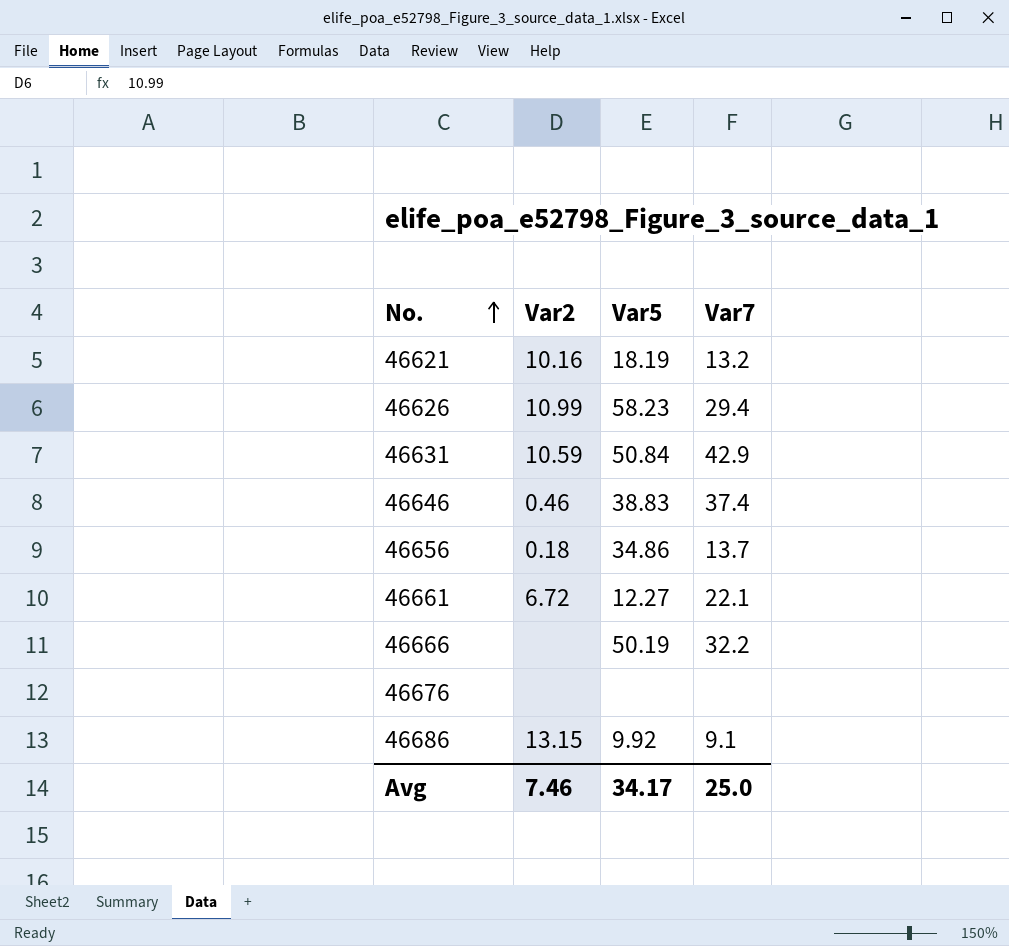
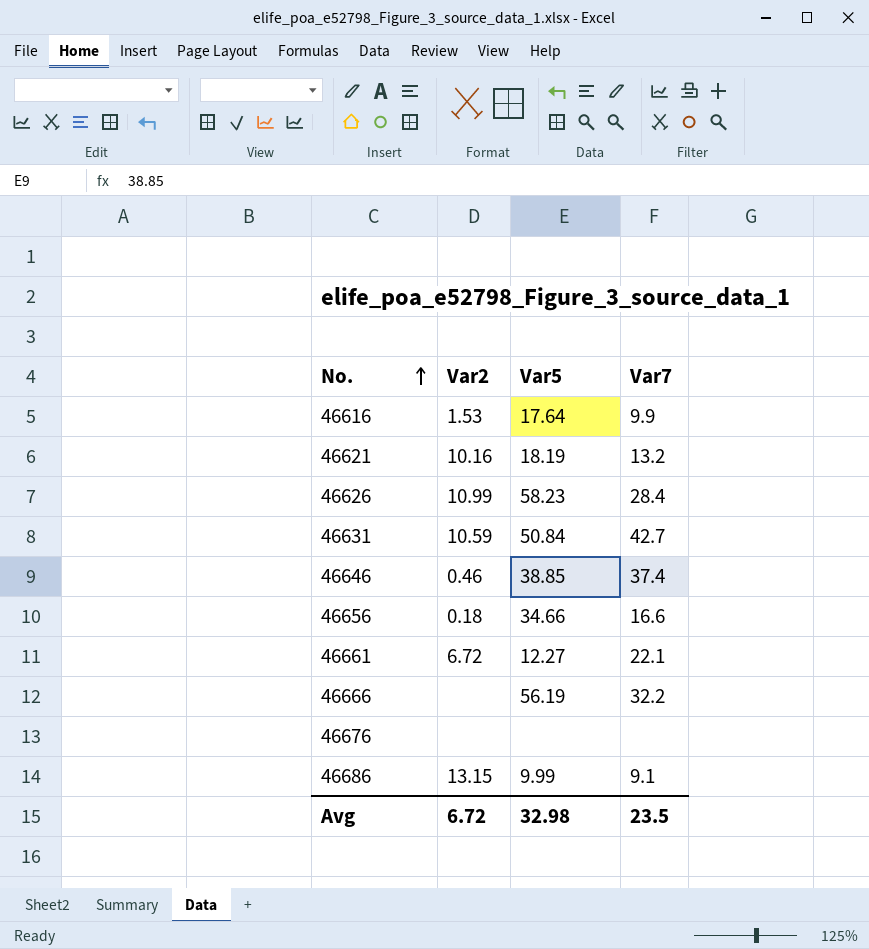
row 46616: none -> 1.53 | 17.64 | 9.9
46626 | Var7: 29.4 -> 28.4
46631 | Var7: 42.9 -> 42.7
46646 | Var5: 38.83 -> 38.85
46656 | Var5: 34.86 -> 34.66
46656 | Var7: 13.7 -> 16.6
46666 | Var5: 50.19 -> 56.19
46686 | Var5: 9.92 -> 9.99
Avg | Var2: 7.46 -> 6.72
Avg | Var5: 34.17 -> 32.98
Avg | Var7: 25.0 -> 23.5

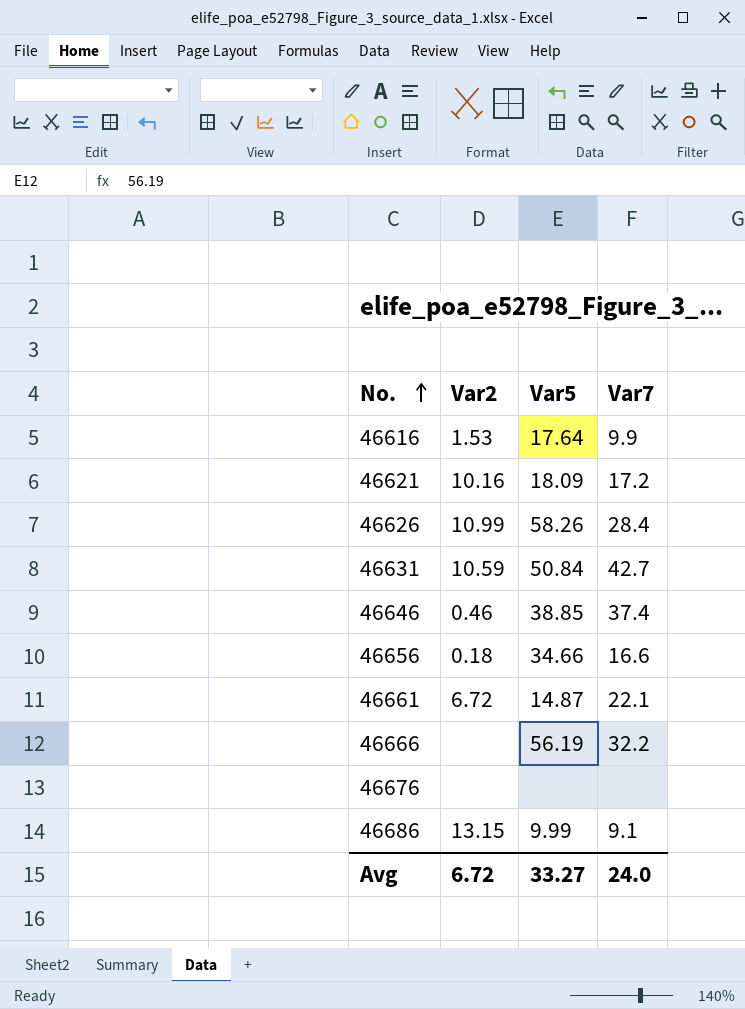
46621 | Var5: 18.19 -> 18.09
46621 | Var7: 13.2 -> 17.2
46626 | Var5: 58.23 -> 58.26
46661 | Var5: 12.27 -> 14.87
Avg | Var5: 32.98 -> 33.27
Avg | Var7: 23.5 -> 24.0

